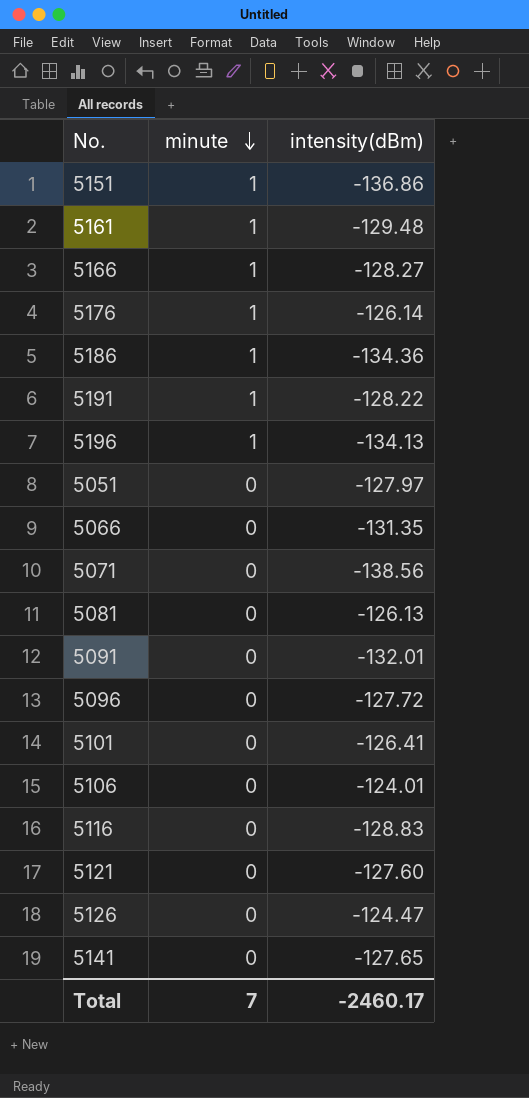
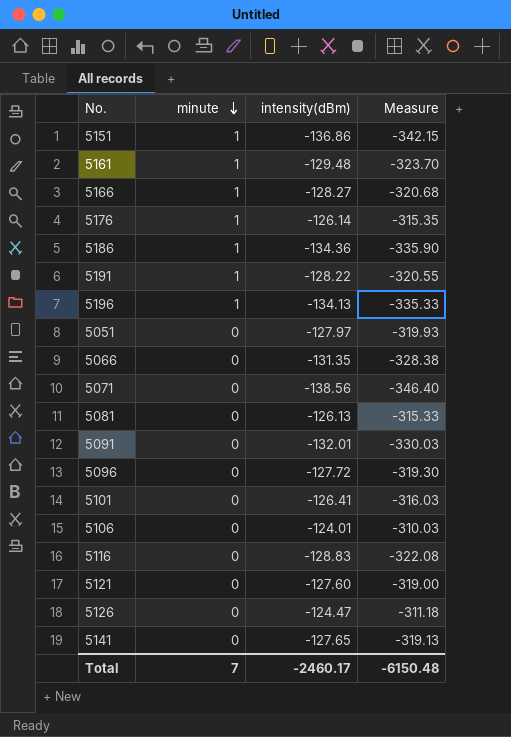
column Measure | formula: none -> [intensity(dBm)] * 2.5

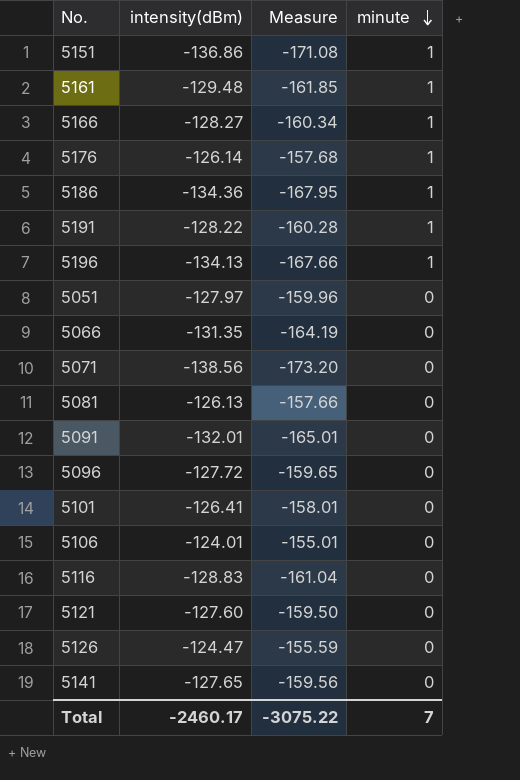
column Measure | formula: [intensity(dBm)] * 2.5 -> [intensity(dBm)] * 1.25
column minute | position: 2 -> 4
Total | Measure: -6150.48 -> -3075.22

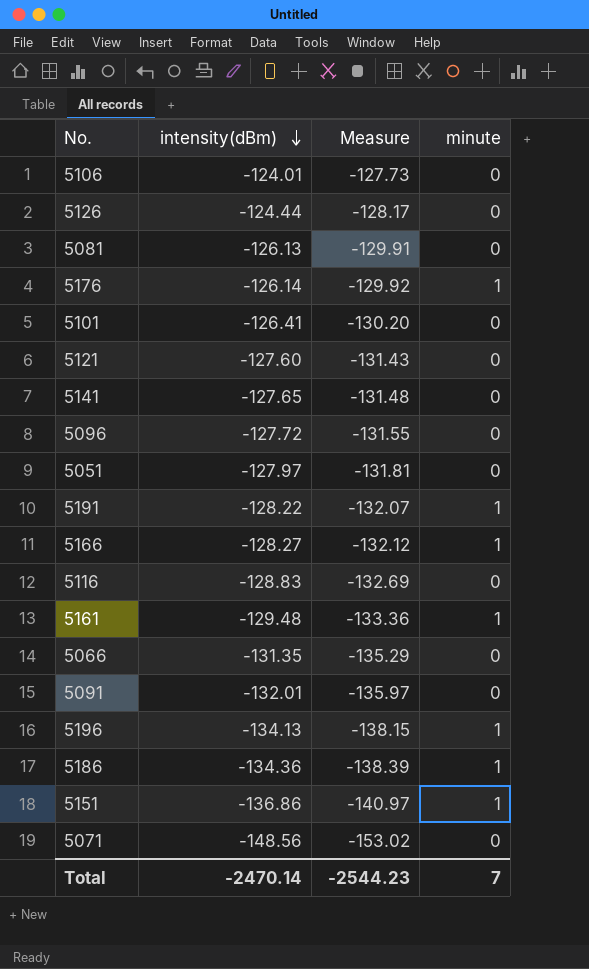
row order: minute descending -> intensity(dBm) descending
column Measure | formula: [intensity(dBm)] * 1.25 -> [intensity(dBm)] * 1.03
5126 | intensity(dBm): -124.47 -> -124.44
5071 | intensity(dBm): -138.56 -> -148.56
Total | intensity(dBm): -2460.17 -> -2470.14
Total | Measure: -3075.22 -> -2544.23

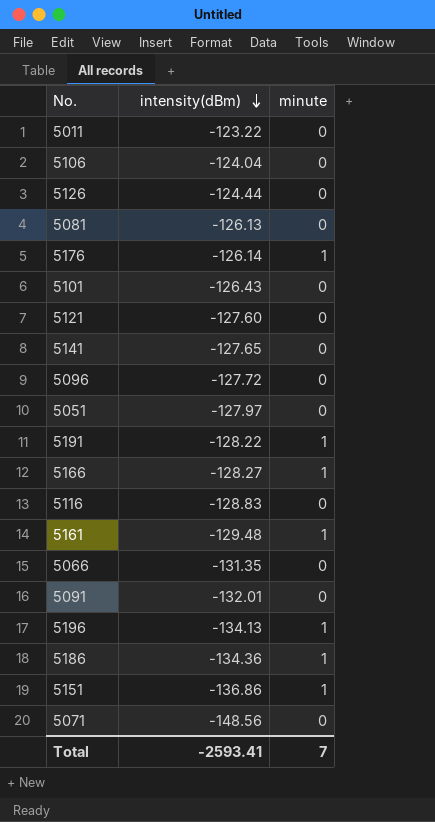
column Measure | formula: [intensity(dBm)] * 1.03 -> none
row 5011: none -> -123.22 | 0
5106 | intensity(dBm): -124.01 -> -124.04
5101 | intensity(dBm): -126.41 -> -126.43
Total | intensity(dBm): -2470.14 -> -2593.41

